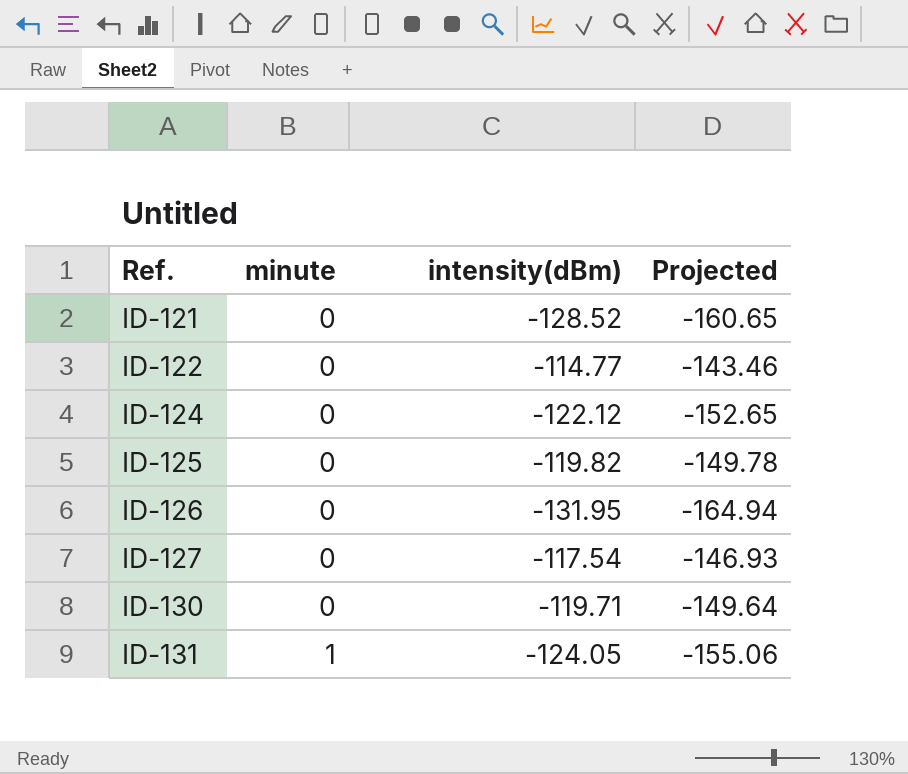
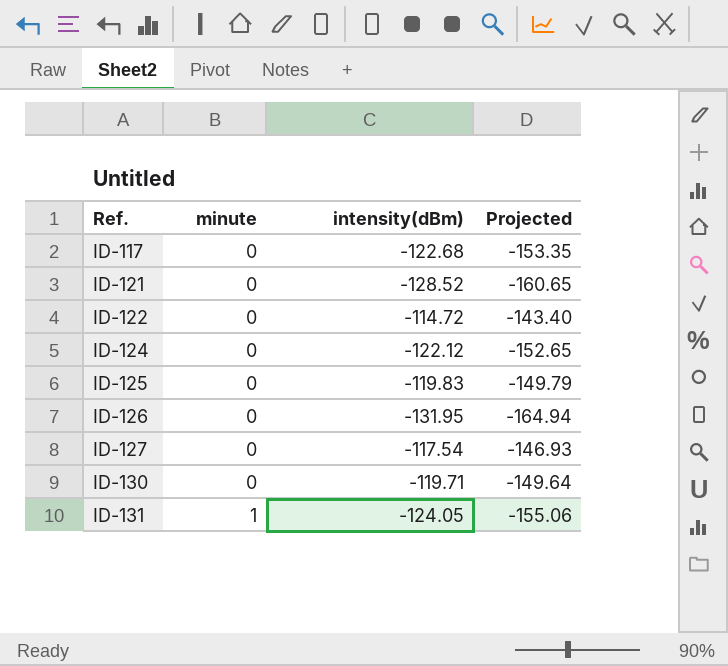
row ID-117: none -> 0 | -122.68 | -153.35
ID-122 | intensity(dBm): -114.77 -> -114.72
ID-122 | Projected: -143.46 -> -143.40
ID-125 | intensity(dBm): -119.82 -> -119.83
ID-125 | Projected: -149.78 -> -149.79

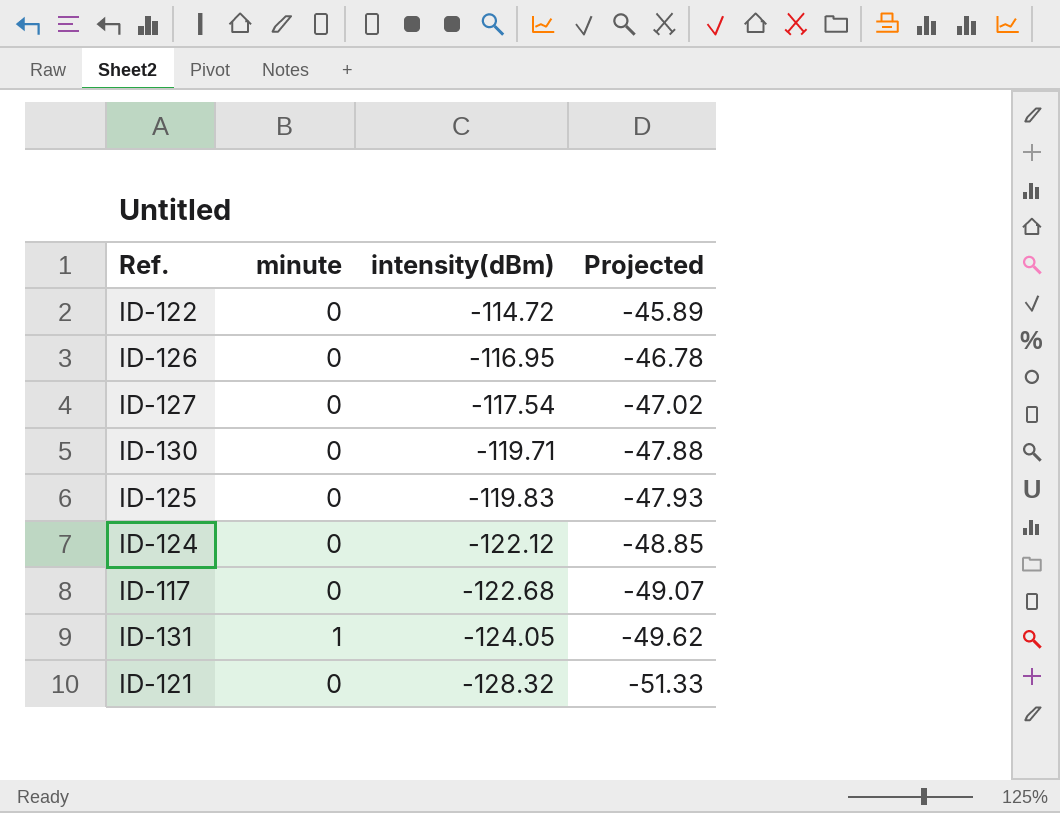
row order: Ref. ascending -> intensity(dBm) descending
column Projected | formula: [intensity(dBm)] * 1.25 -> [intensity(dBm)] * 0.4
ID-126 | intensity(dBm): -131.95 -> -116.95
ID-121 | intensity(dBm): -128.52 -> -128.32

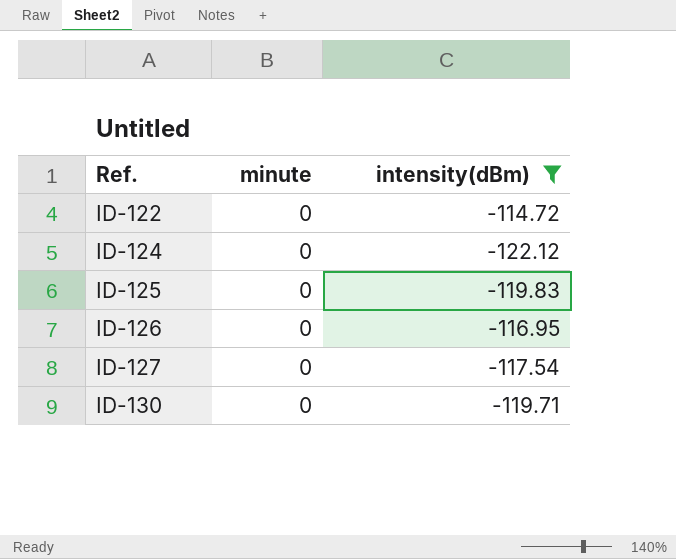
filter: none -> intensity(dBm) >= -122.12
row order: intensity(dBm) descending -> Ref. ascending
column Projected | formula: [intensity(dBm)] * 0.4 -> none

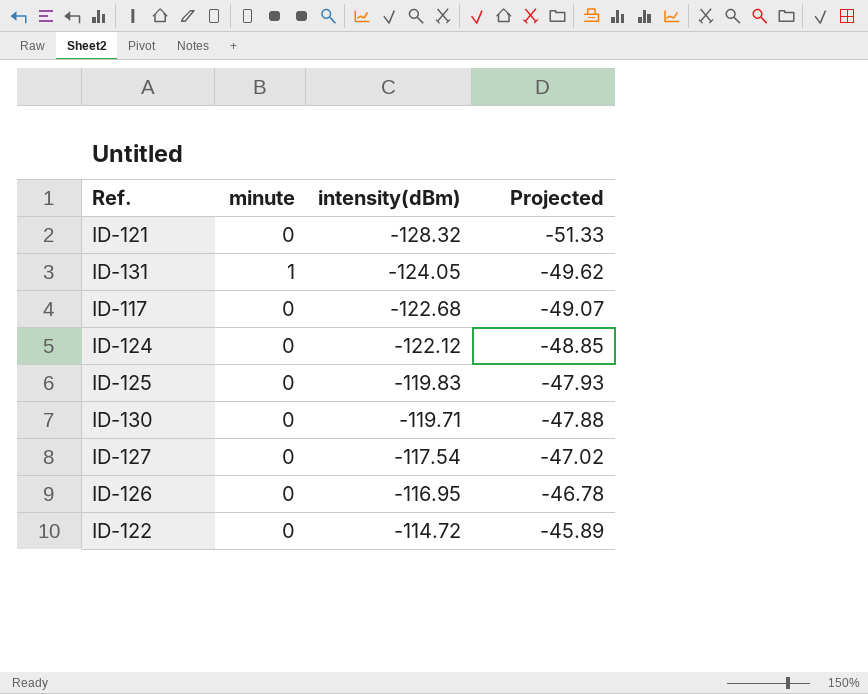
filter: intensity(dBm) >= -122.12 -> none
row order: Ref. ascending -> intensity(dBm) ascending
column Projected | formula: none -> [intensity(dBm)] * 0.4

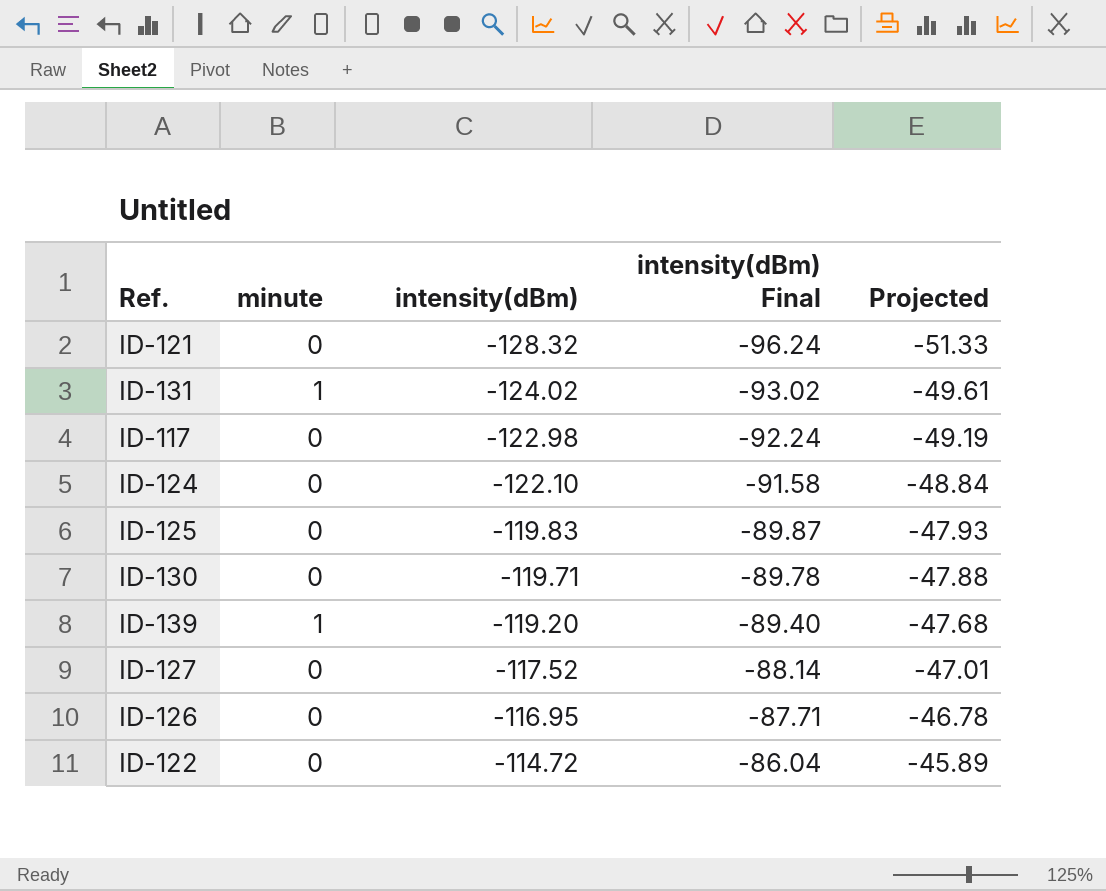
column intensity(dBm) Final | formula: none -> [intensity(dBm)] * 0.75
ID-131 | intensity(dBm): -124.05 -> -124.02
ID-131 | Projected: -49.62 -> -49.61
ID-117 | intensity(dBm): -122.68 -> -122.98
ID-117 | Projected: -49.07 -> -49.19
ID-124 | intensity(dBm): -122.12 -> -122.10
ID-124 | Projected: -48.85 -> -48.84
row ID-139: none -> 1 | -119.20 | -89.40 | -47.68
ID-127 | intensity(dBm): -117.54 -> -117.52
ID-127 | Projected: -47.02 -> -47.01

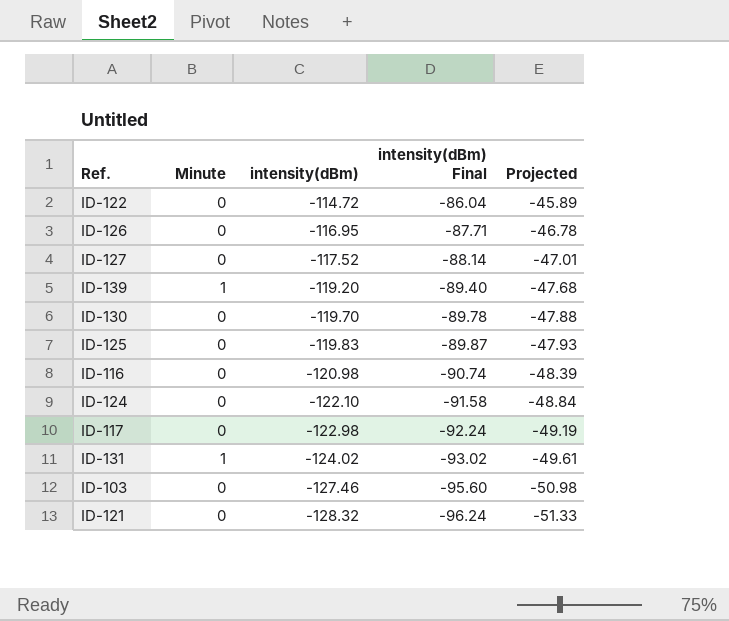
row order: intensity(dBm) ascending -> intensity(dBm) descending
column name: minute -> Minute
ID-130 | intensity(dBm): -119.71 -> -119.70
row ID-116: none -> 0 | -120.98 | -90.74 | -48.39
row ID-103: none -> 0 | -127.46 | -95.60 | -50.98

